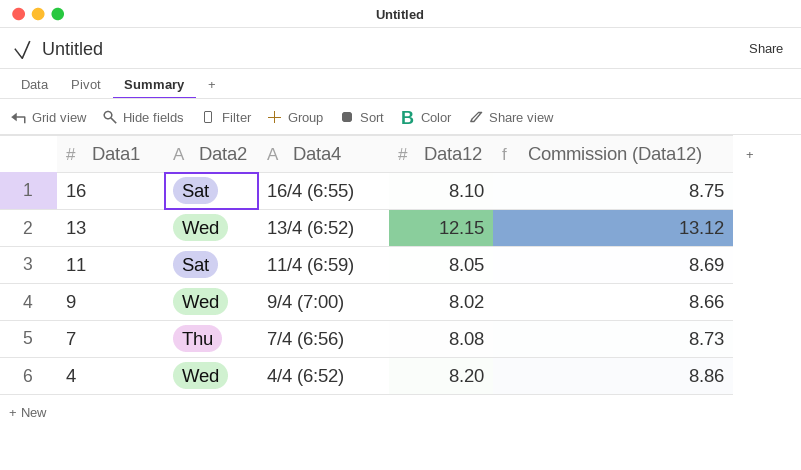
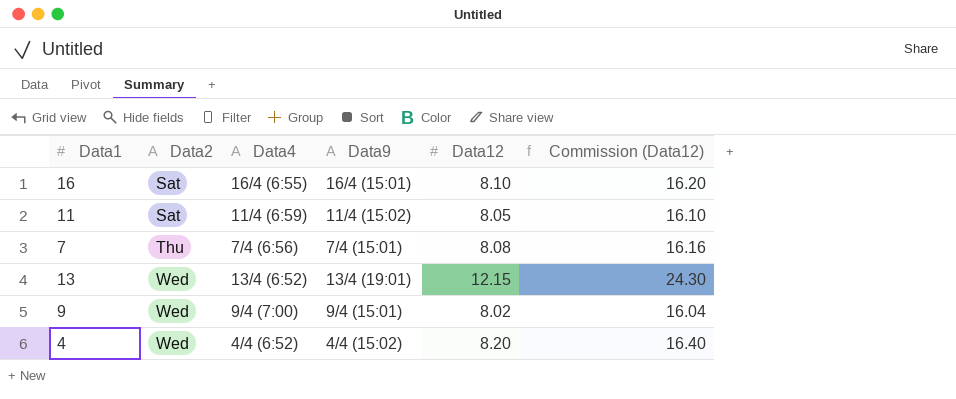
row order: Data1 descending -> Data2 ascending
column Data9 | position: none -> 4
column Commission (Data12) | formula: [Data12] * 1.08 -> [Data12] * 2

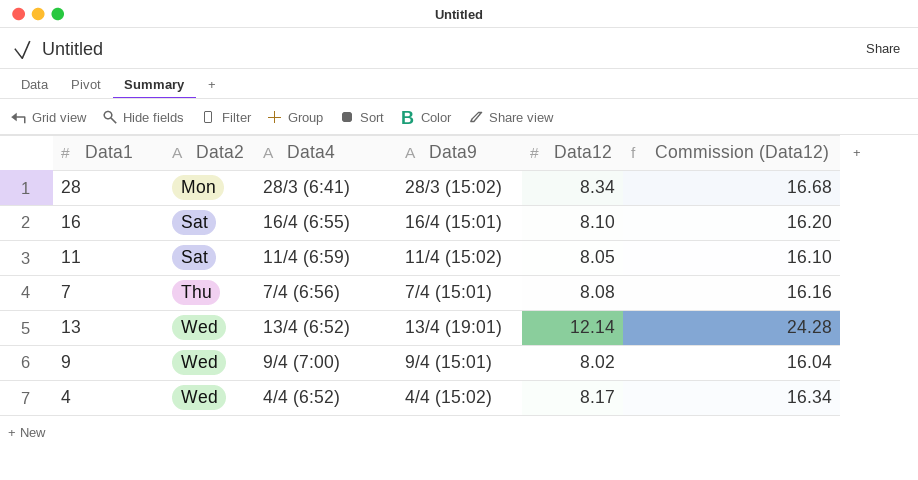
row 28: none -> Mon | 28/3 (6:41) | 28/3 (15:02) | 8.34 | 16.68
13 | Data12: 12.15 -> 12.14
13 | Commission (Data12): 24.30 -> 24.28
4 | Data12: 8.20 -> 8.17
4 | Commission (Data12): 16.40 -> 16.34

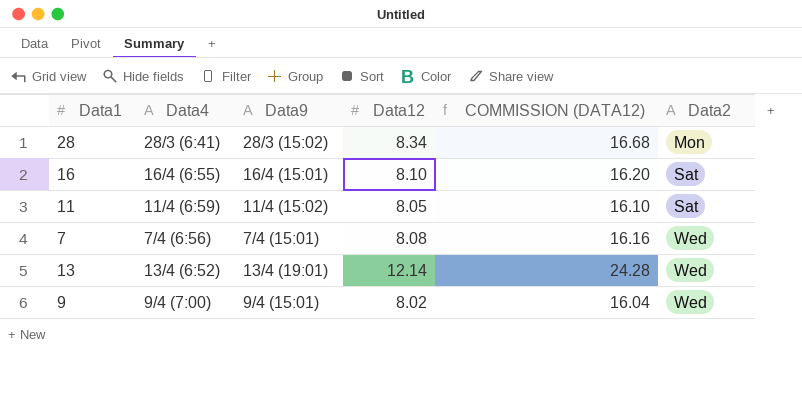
column name: Commission (Data12) -> COMMISSION (DATA12)
column Data2 | position: 2 -> 6
row 4: Wed | 4/4 (6:52) | 4/4 (15:02) | 8.17 | 16.34 -> none
7 | Data2: Thu -> Wed

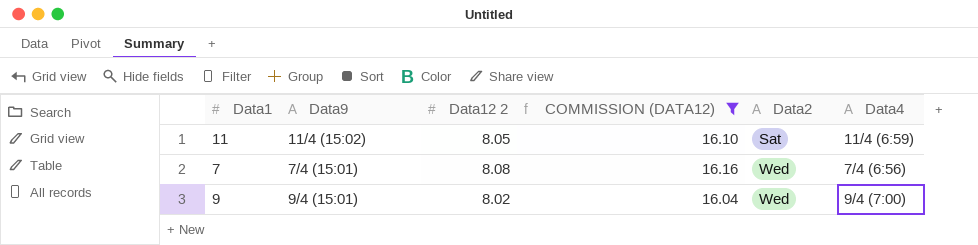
filter: none -> COMMISSION (DATA12) <= 16.16
column name: Data12 -> Data12 2
column Data4 | position: 2 -> 6

